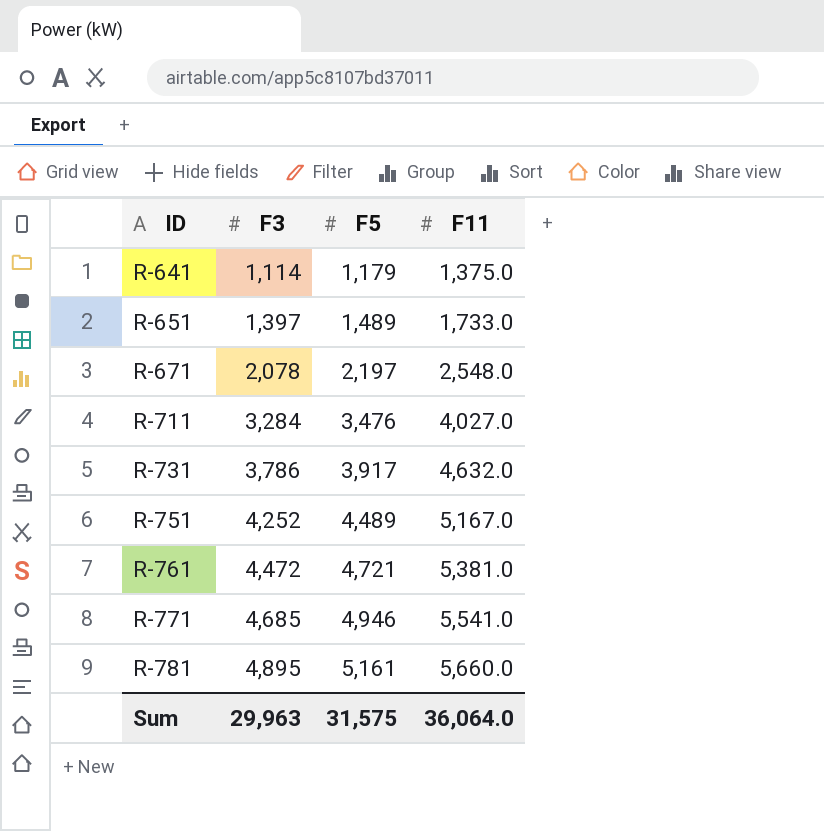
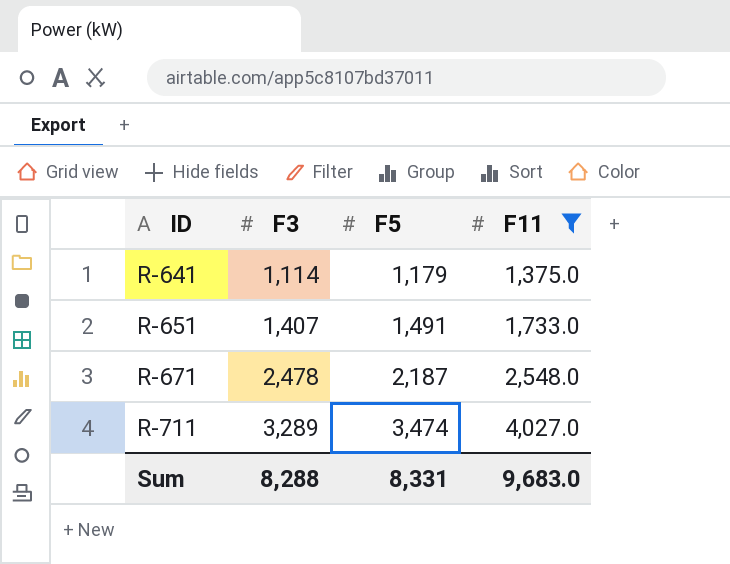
filter: none -> F11 <= 4,027.0
R-651 | F3: 1,397 -> 1,407
R-651 | F5: 1,489 -> 1,491
R-671 | F3: 2,078 -> 2,478
R-671 | F5: 2,197 -> 2,187
R-711 | F3: 3,284 -> 3,289
R-711 | F5: 3,476 -> 3,474
Sum | F3: 29,963 -> 8,288
Sum | F5: 31,575 -> 8,331
Sum | F11: 36,064.0 -> 9,683.0

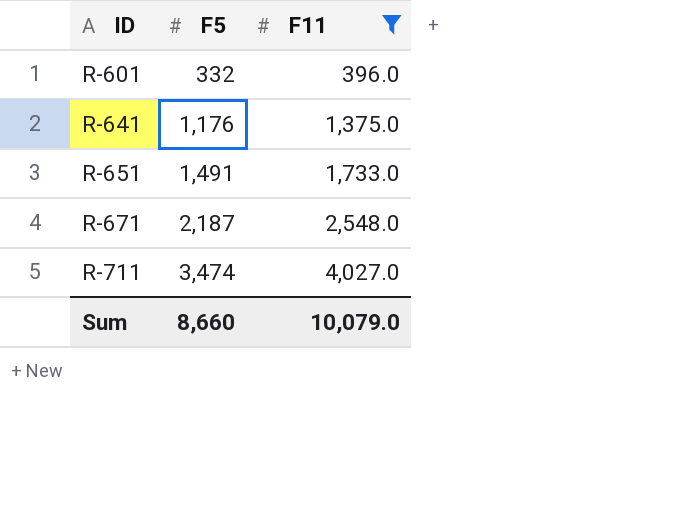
column F3 | position: 2 -> none
row R-601: none -> 332 | 396.0
R-641 | F5: 1,179 -> 1,176
Sum | F5: 8,331 -> 8,660
Sum | F11: 9,683.0 -> 10,079.0

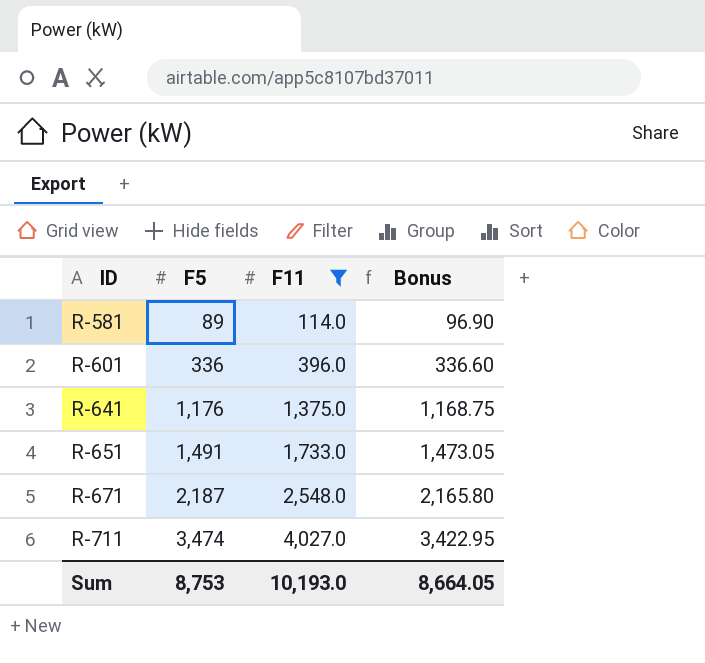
column Bonus | formula: none -> [F11] * 0.85
row R-581: none -> 89 | 114.0 | 96.90
R-601 | F5: 332 -> 336
Sum | F5: 8,660 -> 8,753
Sum | F11: 10,079.0 -> 10,193.0

